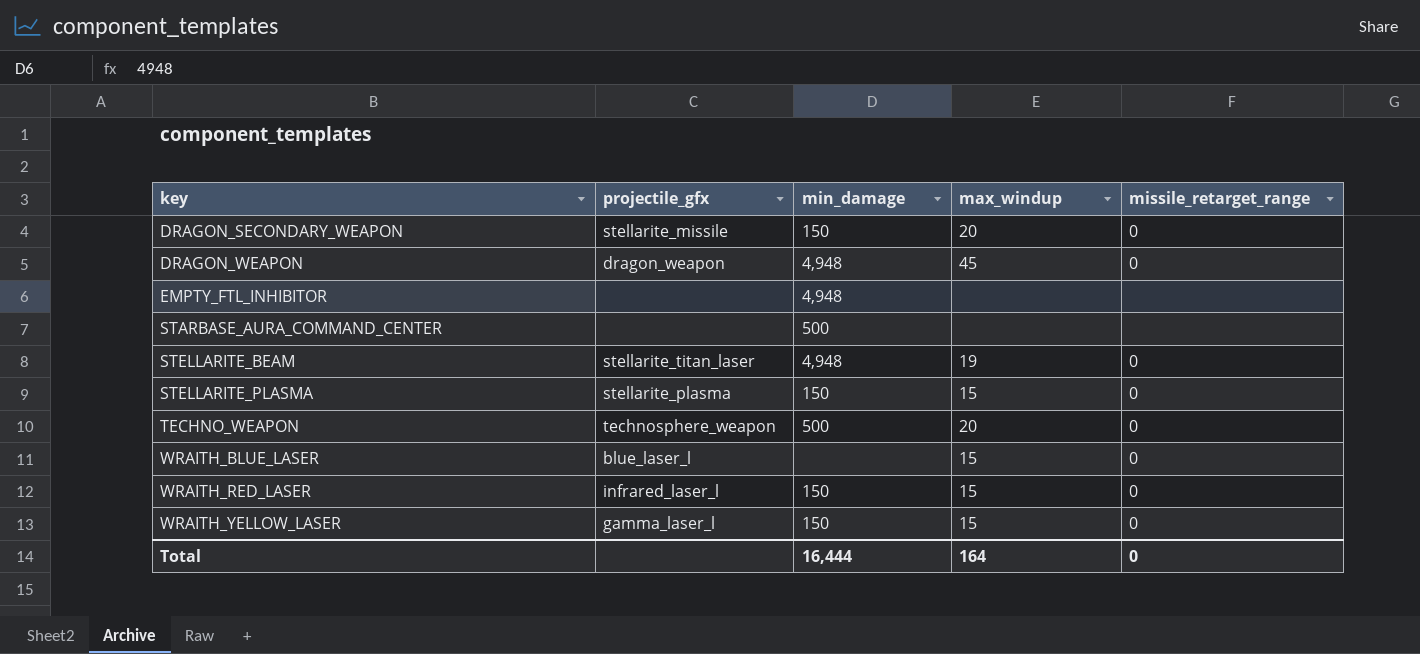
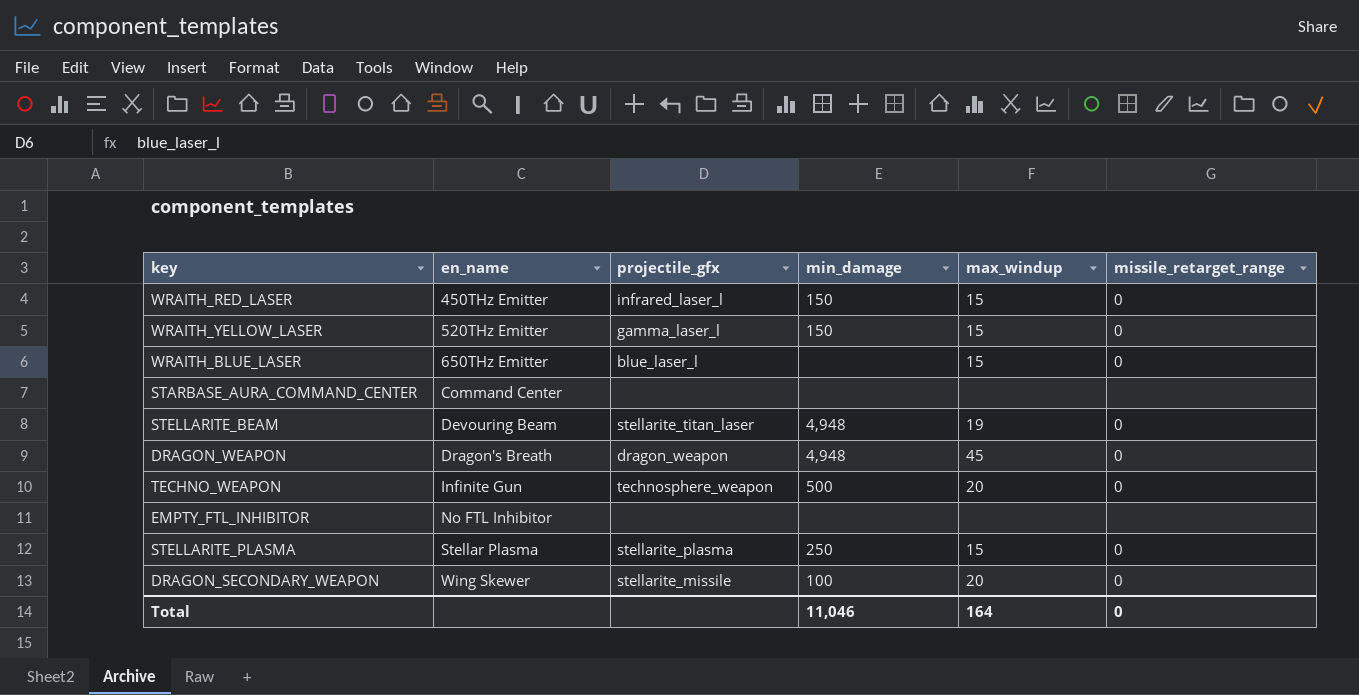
row order: key ascending -> en_name ascending
column en_name | position: none -> 2
STARBASE_AURA_COMMAND_CENTER | min_damage: 500 -> none
EMPTY_FTL_INHIBITOR | min_damage: 4,948 -> none
STELLARITE_PLASMA | min_damage: 150 -> 250
DRAGON_SECONDARY_WEAPON | min_damage: 150 -> 100
Total | min_damage: 16,444 -> 11,046

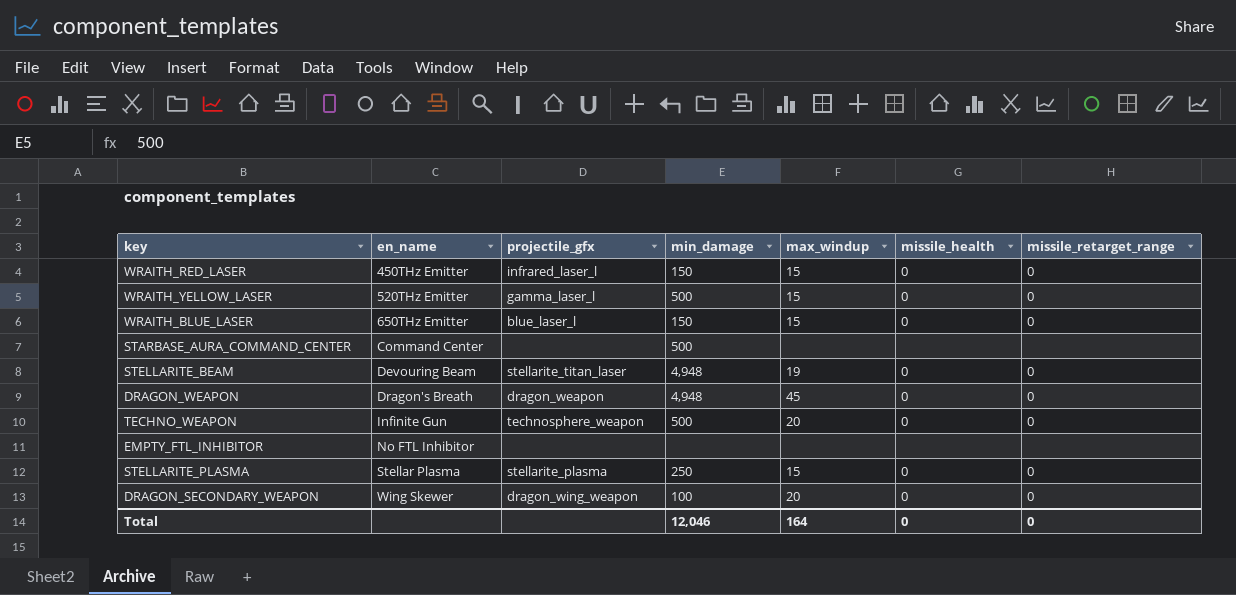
column missile_health | position: none -> 6
WRAITH_YELLOW_LASER | min_damage: 150 -> 500
WRAITH_BLUE_LASER | min_damage: none -> 150
STARBASE_AURA_COMMAND_CENTER | min_damage: none -> 500
DRAGON_SECONDARY_WEAPON | projectile_gfx: stellarite_missile -> dragon_wing_weapon
Total | min_damage: 11,046 -> 12,046

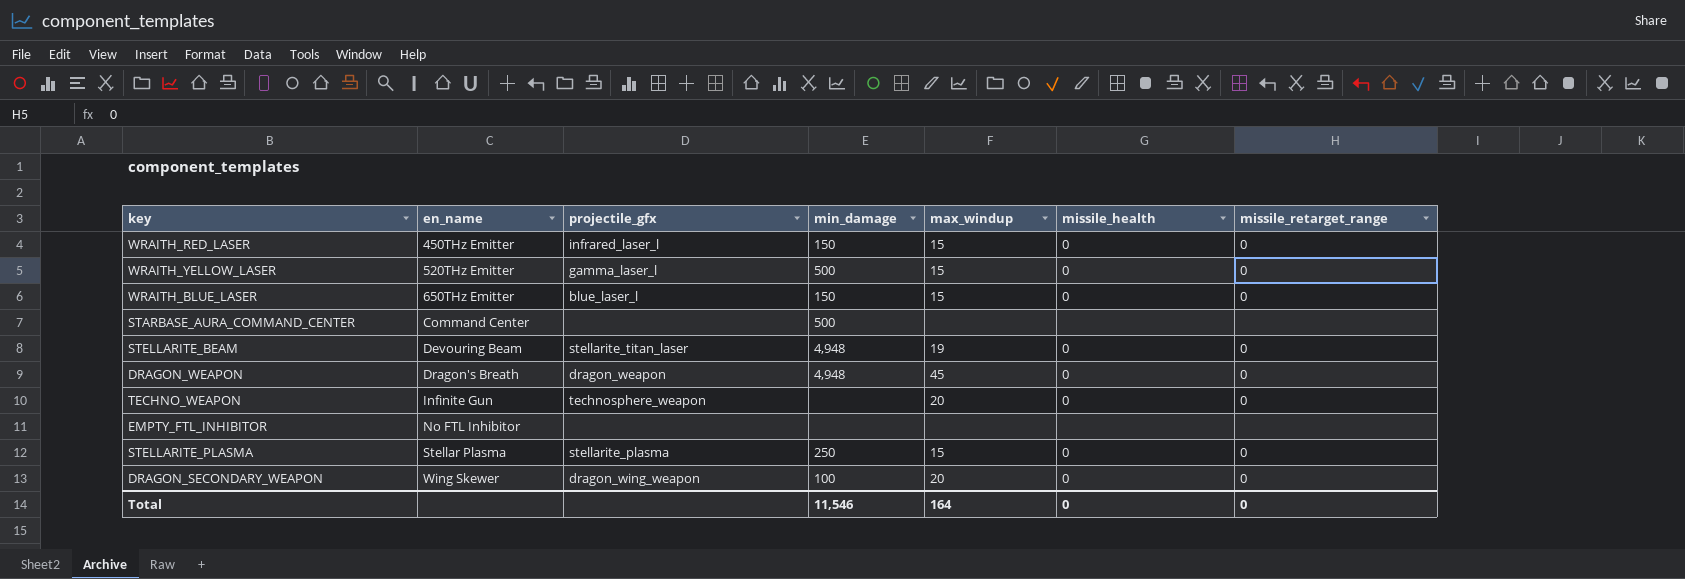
TECHNO_WEAPON | min_damage: 500 -> none
Total | min_damage: 12,046 -> 11,546

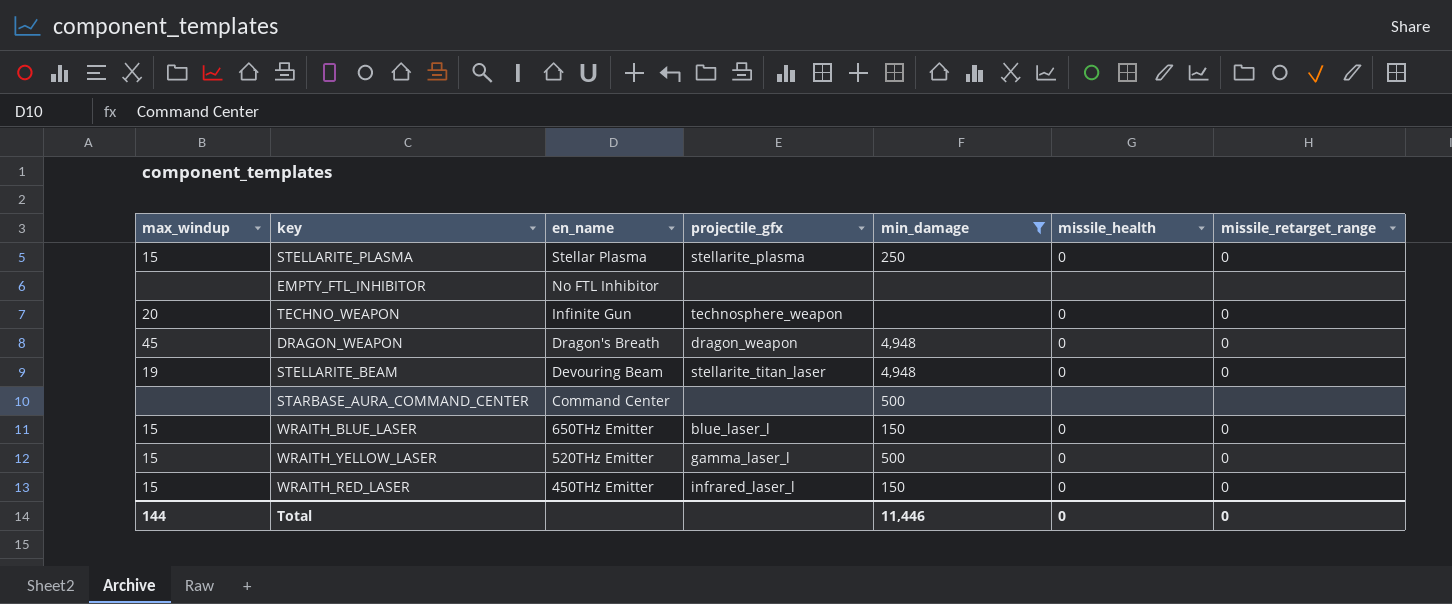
filter: none -> min_damage != 100
row order: en_name ascending -> en_name descending
column max_windup | position: 5 -> 1
Total | max_windup: 164 -> 144
Total | min_damage: 11,546 -> 11,446

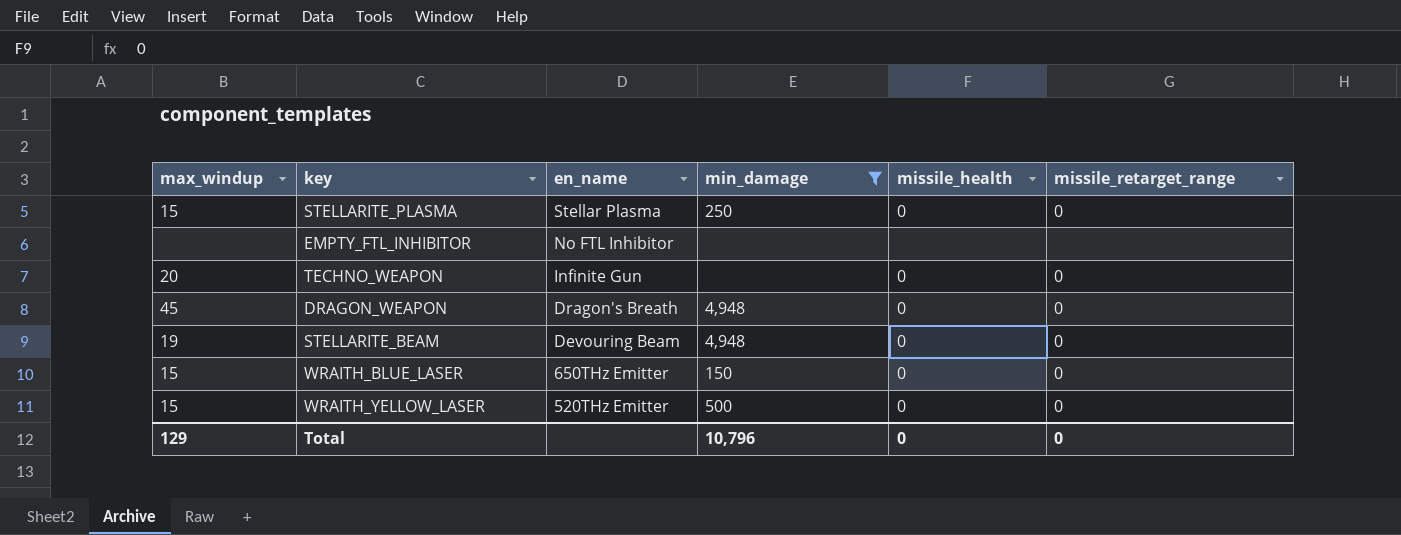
column projectile_gfx | position: 4 -> none
row STARBASE_AURA_COMMAND_CENTER: none | Command Center | none | 500 | none | none -> none
row WRAITH_RED_LASER: 15 | 450THz Emitter | infrared_laser_l | 150 | 0 | 0 -> none
Total | max_windup: 144 -> 129
Total | min_damage: 11,446 -> 10,796

